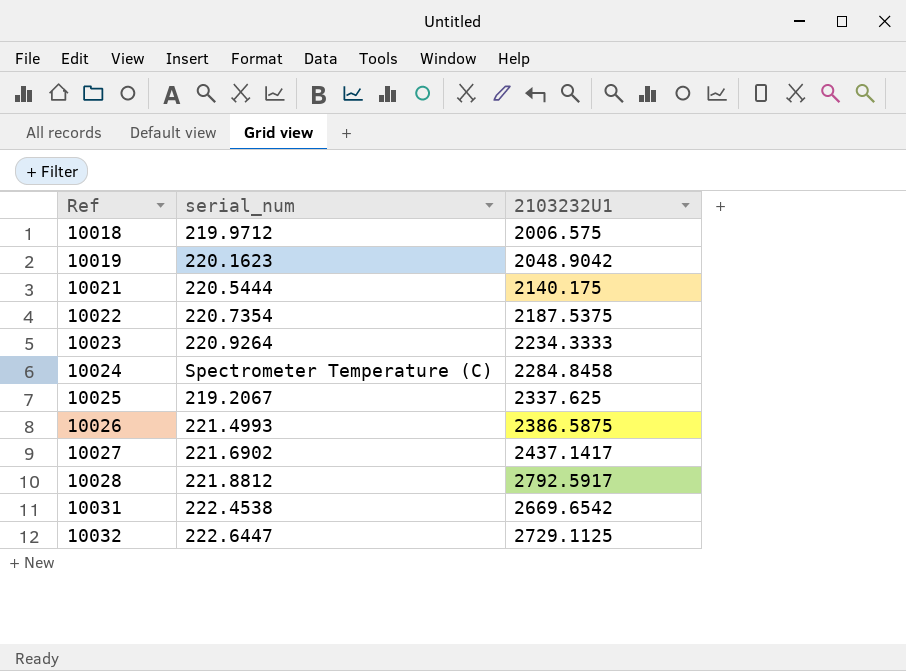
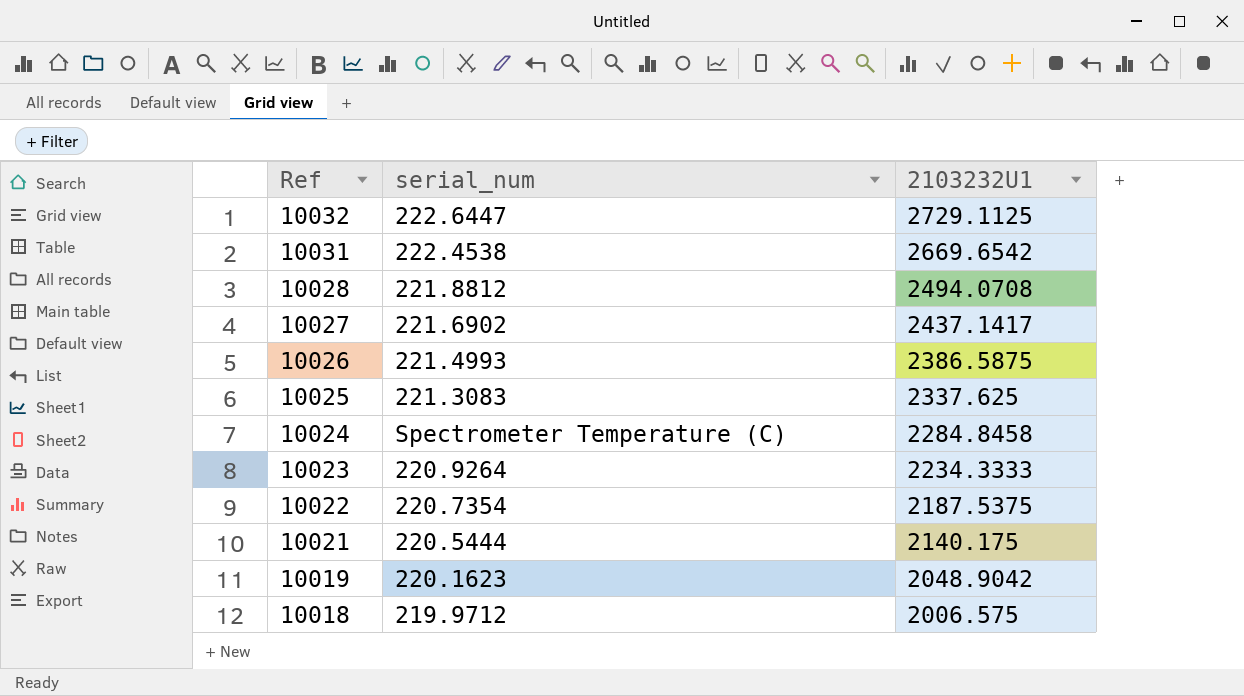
row order: Ref ascending -> Ref descending
10028 | 2103232U1: 2792.5917 -> 2494.0708
10025 | serial_num: 219.2067 -> 221.3083

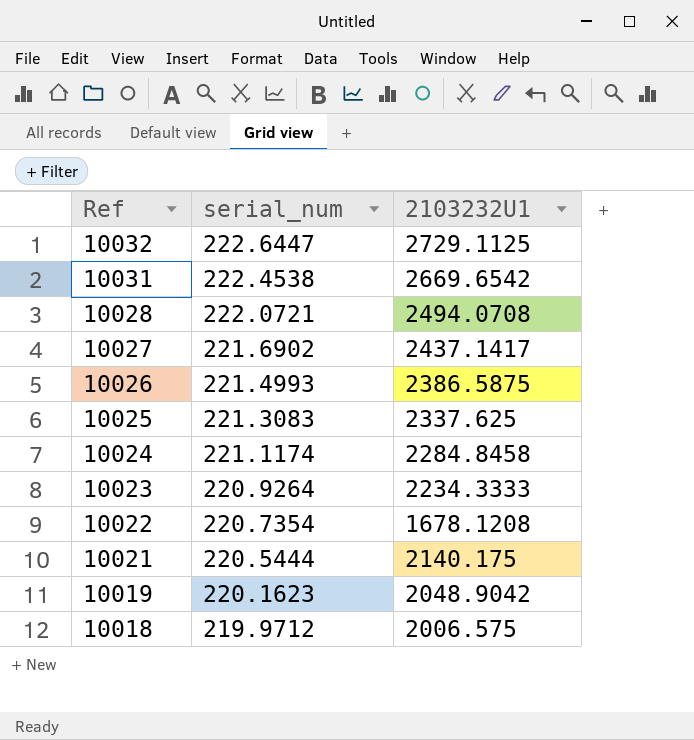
10028 | serial_num: 221.8812 -> 222.0721
10024 | serial_num: Spectrometer Temperature (C) -> 221.1174
10022 | 2103232U1: 2187.5375 -> 1678.1208

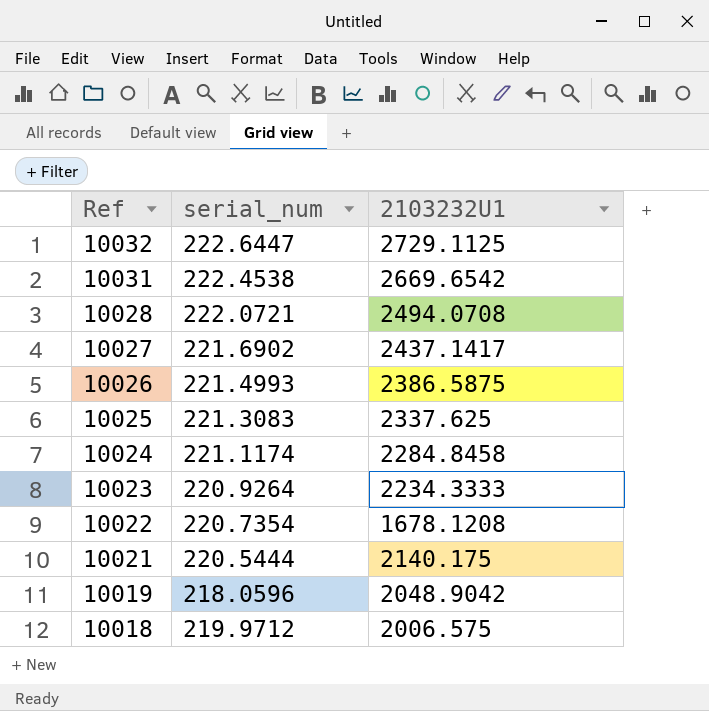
10019 | serial_num: 220.1623 -> 218.0596

